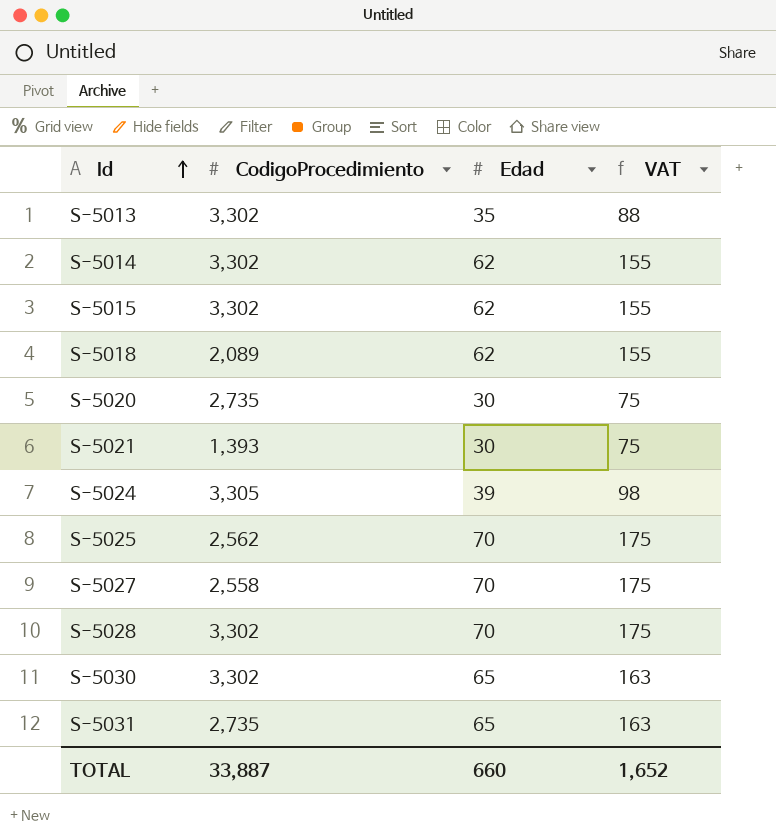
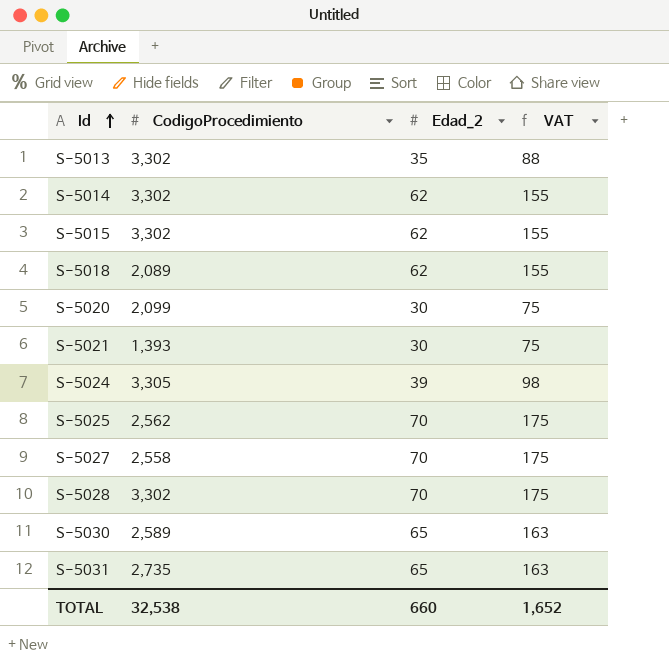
column name: Edad -> Edad_2
S-5020 | CodigoProcedimiento: 2,735 -> 2,099
S-5030 | CodigoProcedimiento: 3,302 -> 2,589
TOTAL | CodigoProcedimiento: 33,887 -> 32,538

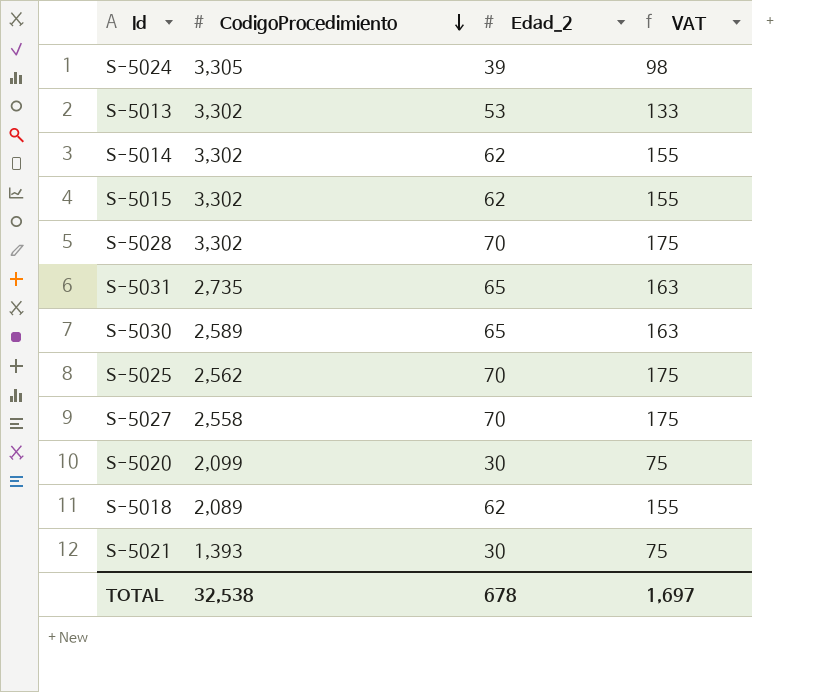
row order: Id ascending -> CodigoProcedimiento descending
S-5013 | Edad_2: 35 -> 53
S-5013 | VAT: 88 -> 133
TOTAL | Edad_2: 660 -> 678
TOTAL | VAT: 1,652 -> 1,697

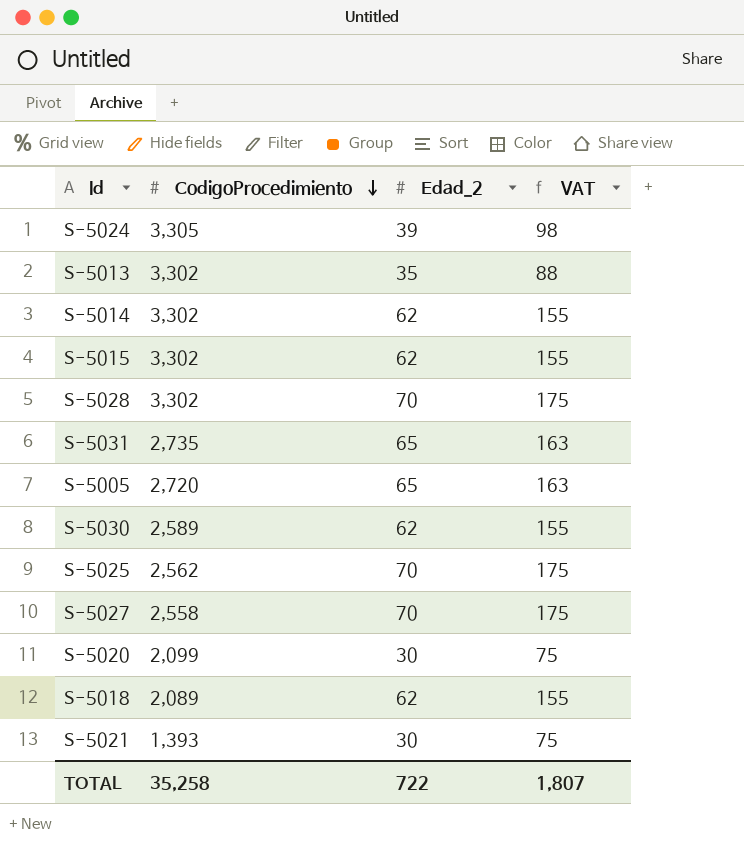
S-5013 | Edad_2: 53 -> 35
S-5013 | VAT: 133 -> 88
row S-5005: none -> 2,720 | 65 | 163
S-5030 | Edad_2: 65 -> 62
S-5030 | VAT: 163 -> 155
TOTAL | CodigoProcedimiento: 32,538 -> 35,258
TOTAL | Edad_2: 678 -> 722
TOTAL | VAT: 1,697 -> 1,807

